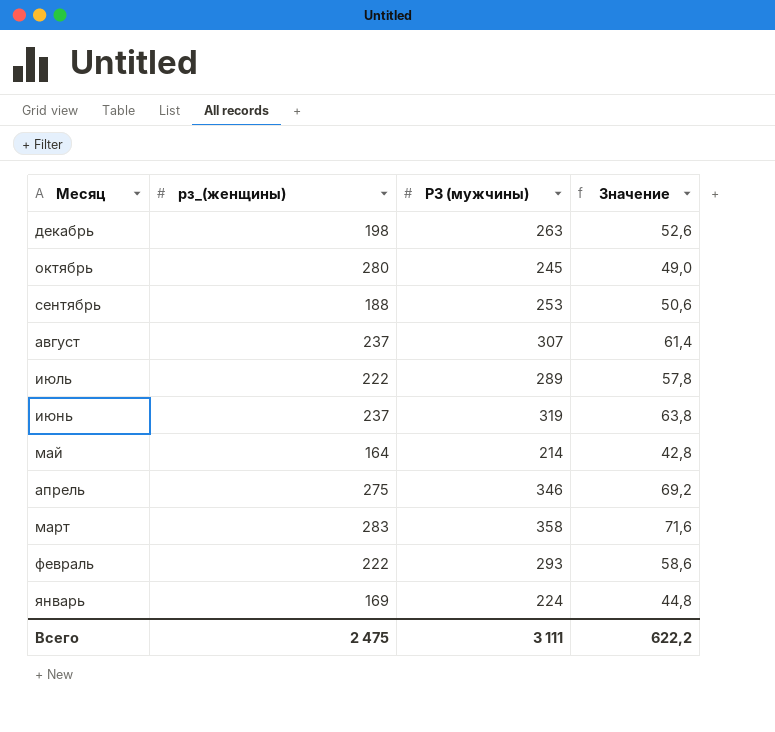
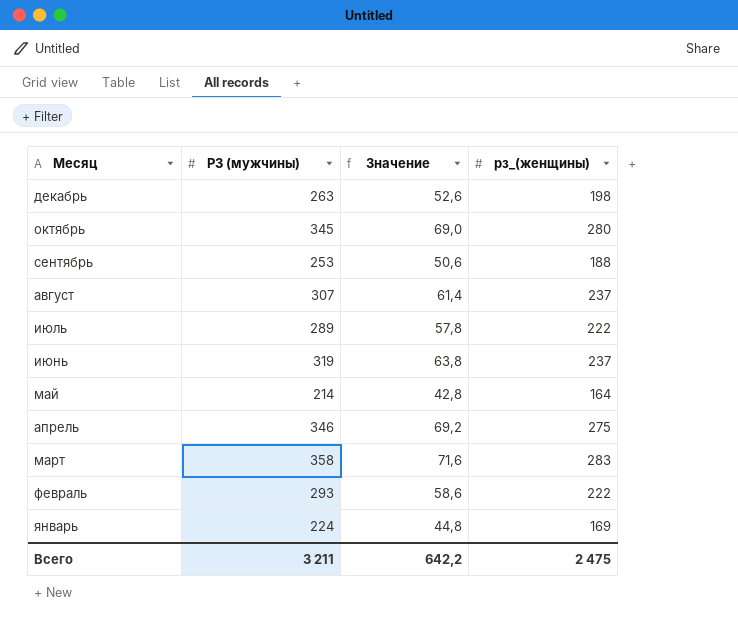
column рз_(женщины) | position: 2 -> 4
октябрь | РЗ (мужчины): 245 -> 345
октябрь | Значение: 49,0 -> 69,0
Всего | РЗ (мужчины): 3 111 -> 3 211
Всего | Значение: 622,2 -> 642,2

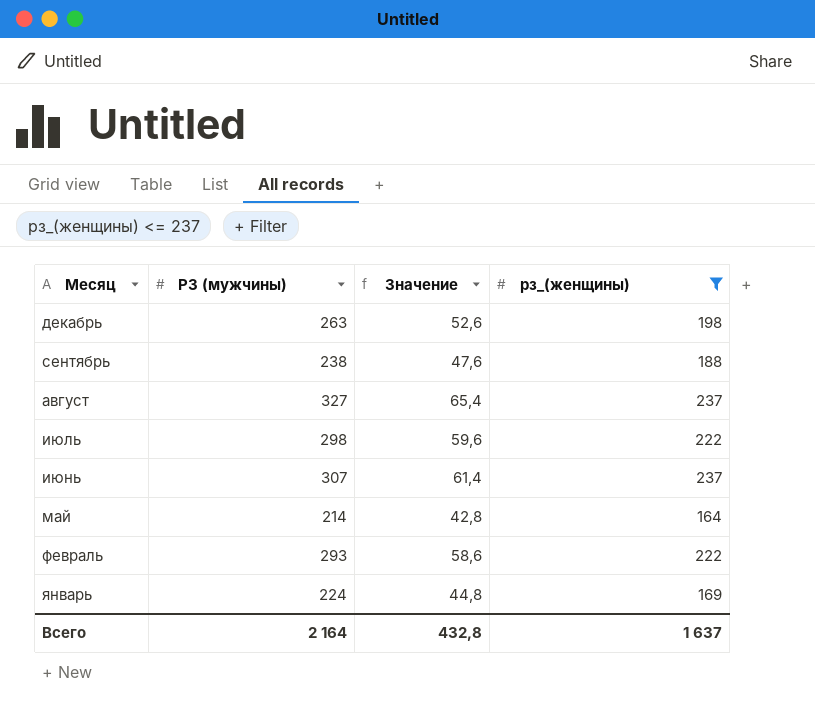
filter: none -> рз_(женщины) <= 237
сентябрь | РЗ (мужчины): 253 -> 238
сентябрь | Значение: 50,6 -> 47,6
август | РЗ (мужчины): 307 -> 327
август | Значение: 61,4 -> 65,4
июль | РЗ (мужчины): 289 -> 298
июль | Значение: 57,8 -> 59,6
июнь | РЗ (мужчины): 319 -> 307
июнь | Значение: 63,8 -> 61,4
Всего | РЗ (мужчины): 3 211 -> 2 164
Всего | Значение: 642,2 -> 432,8
Всего | рз_(женщины): 2 475 -> 1 637

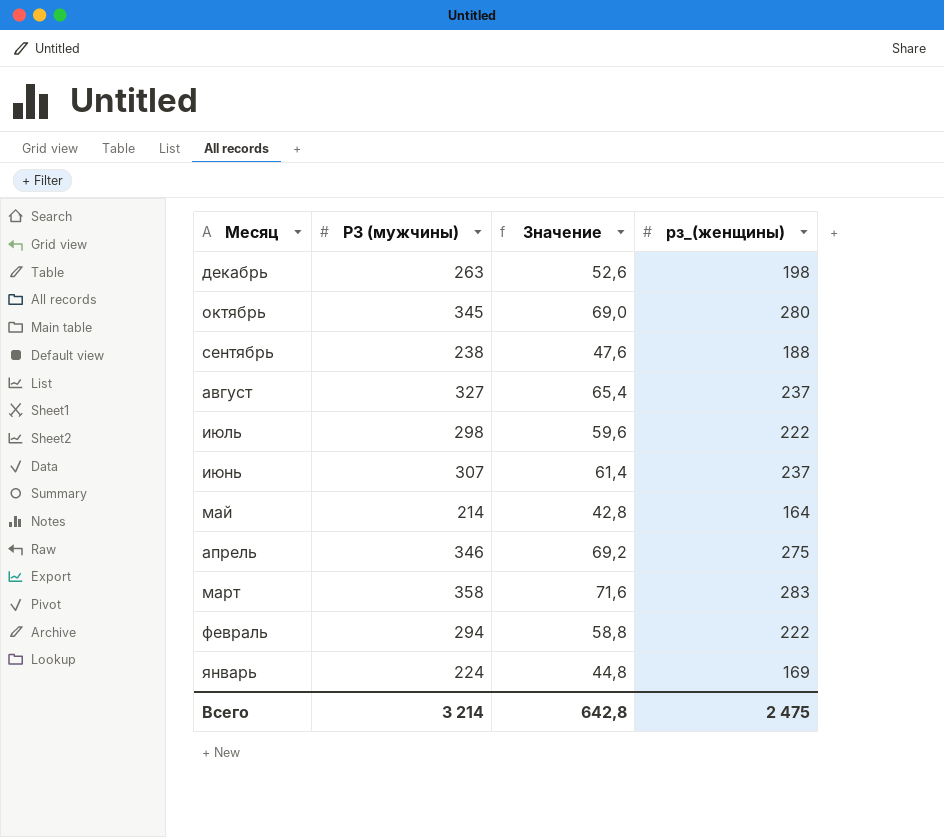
filter: рз_(женщины) <= 237 -> none
февраль | РЗ (мужчины): 293 -> 294
февраль | Значение: 58,6 -> 58,8
Всего | РЗ (мужчины): 2 164 -> 3 214
Всего | Значение: 432,8 -> 642,8
Всего | рз_(женщины): 1 637 -> 2 475

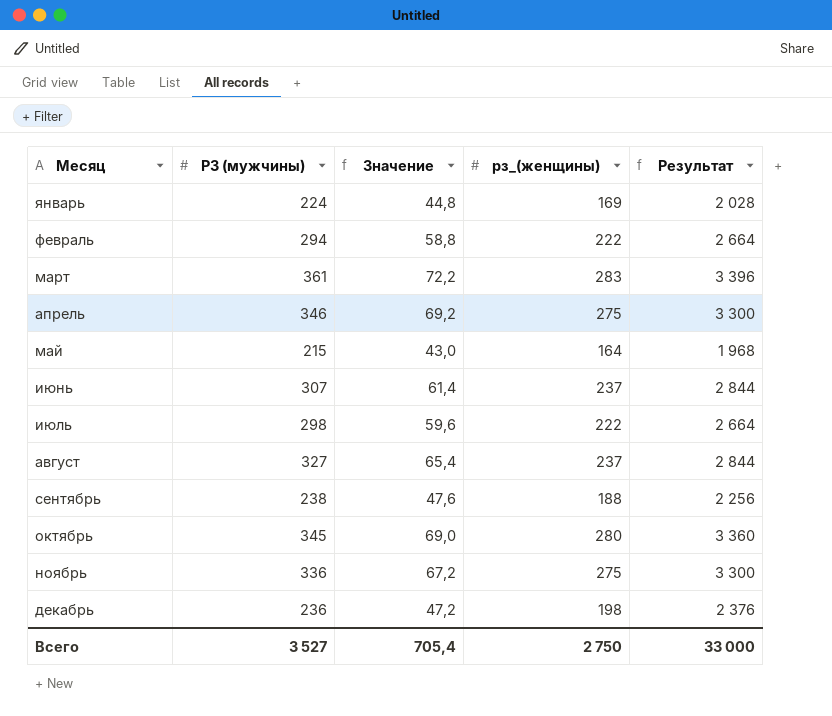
row order: Месяц descending -> Месяц ascending
column Результат | formula: none -> [рз_(женщины)] * 12
март | РЗ (мужчины): 358 -> 361
март | Значение: 71,6 -> 72,2
май | РЗ (мужчины): 214 -> 215
май | Значение: 42,8 -> 43,0
row ноябрь: none -> 336 | 67,2 | 275 | 3 300
декабрь | РЗ (мужчины): 263 -> 236
декабрь | Значение: 52,6 -> 47,2
Всего | РЗ (мужчины): 3 214 -> 3 527
Всего | Значение: 642,8 -> 705,4
Всего | рз_(женщины): 2 475 -> 2 750

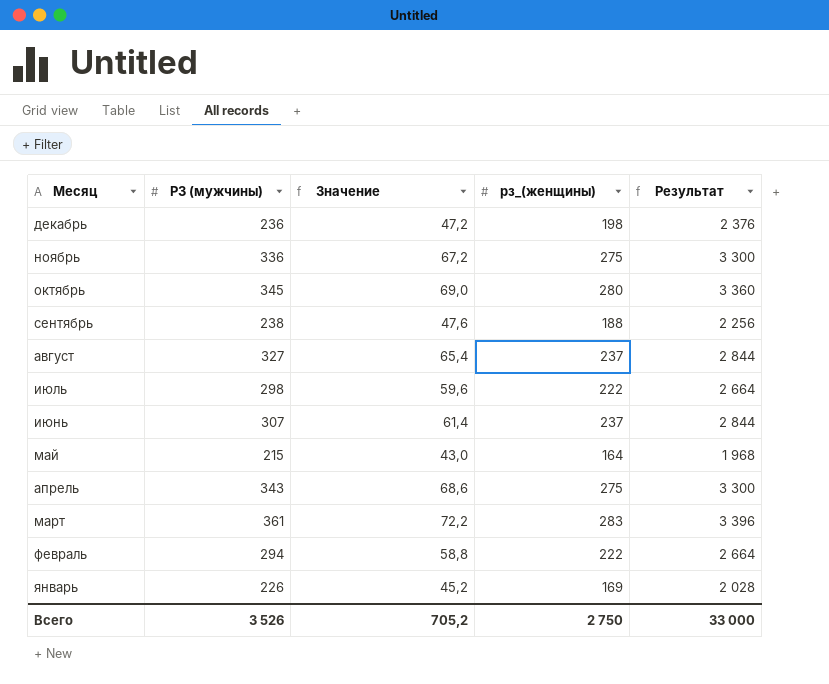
row order: Месяц ascending -> Месяц descending
апрель | РЗ (мужчины): 346 -> 343
апрель | Значение: 69,2 -> 68,6
январь | РЗ (мужчины): 224 -> 226
январь | Значение: 44,8 -> 45,2
Всего | РЗ (мужчины): 3 527 -> 3 526
Всего | Значение: 705,4 -> 705,2

